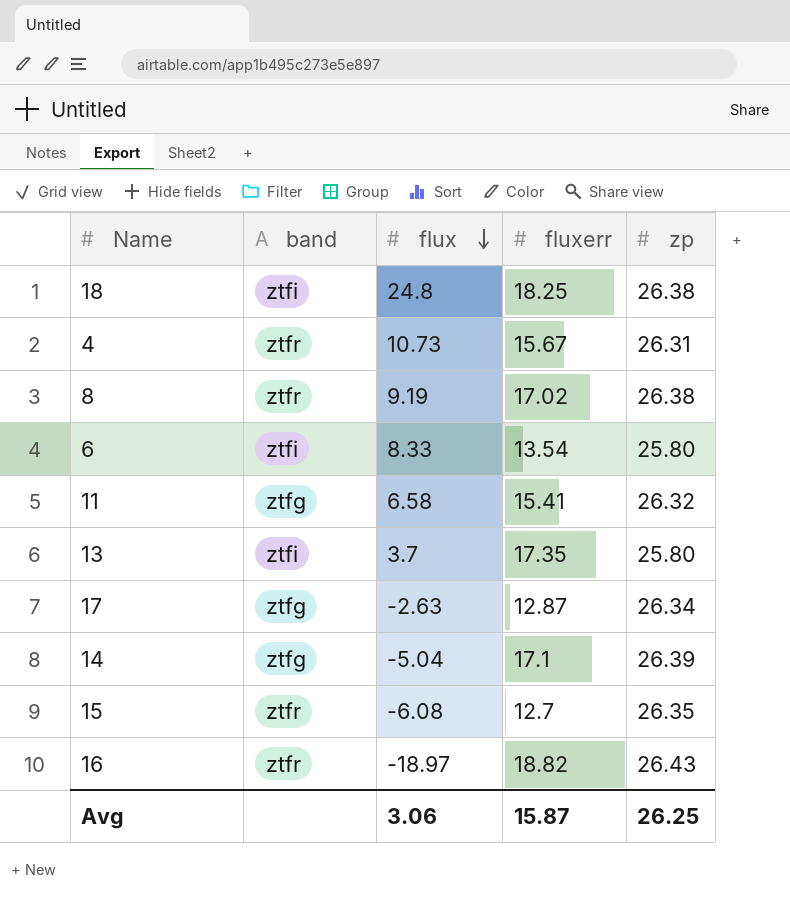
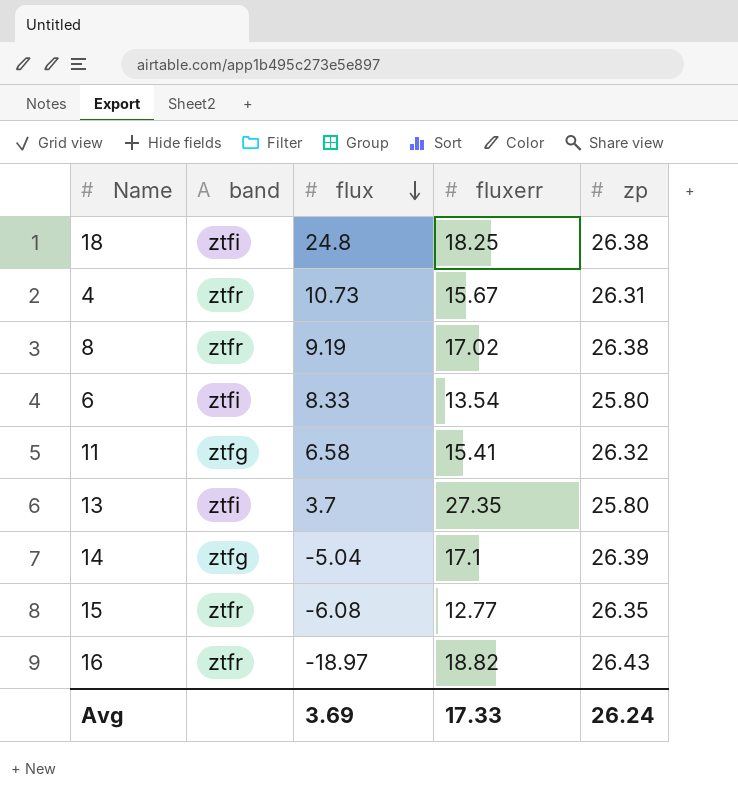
row 17: ztfg | -2.63 | 12.87 | 26.34 -> none
13 | fluxerr: 17.35 -> 27.35
15 | fluxerr: 12.7 -> 12.77
Avg | flux: 3.06 -> 3.69
Avg | fluxerr: 15.87 -> 17.33
Avg | zp: 26.25 -> 26.24

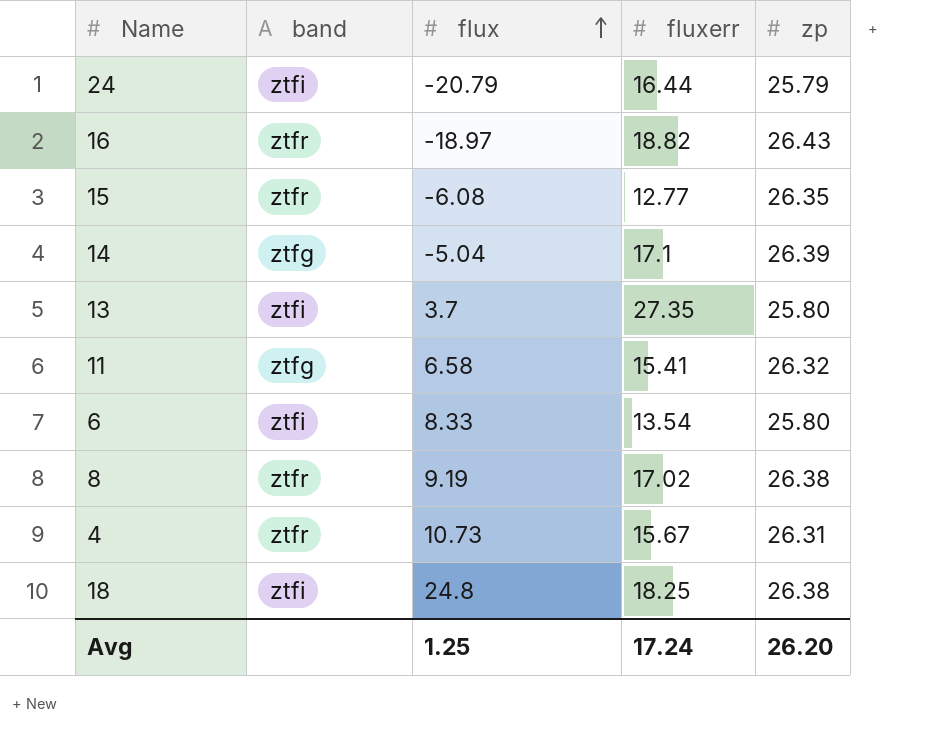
row order: flux descending -> flux ascending
row 24: none -> ztfi | -20.79 | 16.44 | 25.79
Avg | flux: 3.69 -> 1.25
Avg | fluxerr: 17.33 -> 17.24
Avg | zp: 26.24 -> 26.20

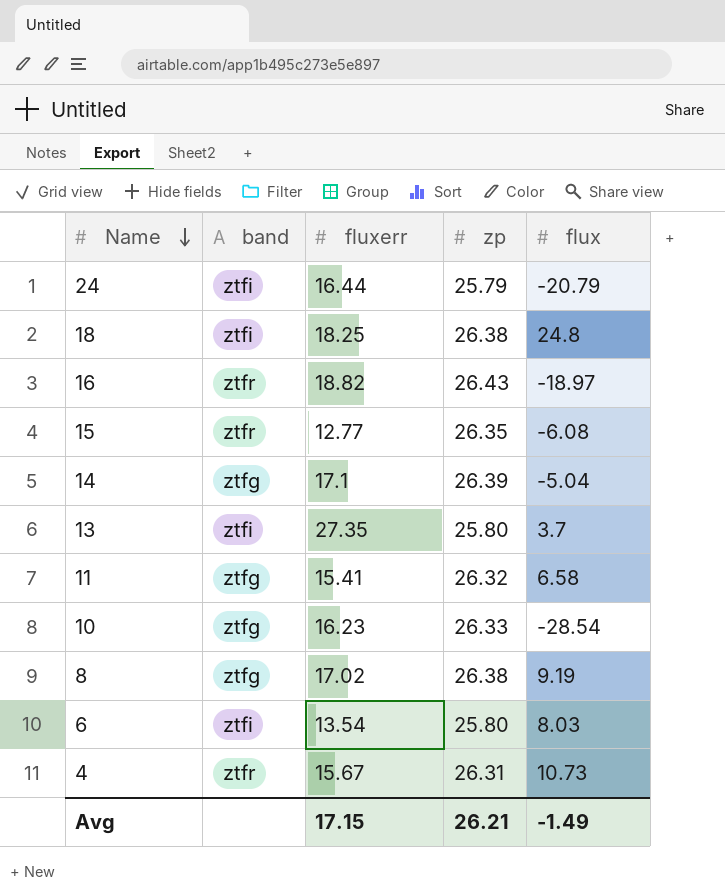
row order: flux ascending -> Name descending
column flux | position: 3 -> 5
row 10: none -> ztfg | 16.23 | 26.33 | -28.54
8 | band: ztfr -> ztfg
6 | flux: 8.33 -> 8.03
Avg | fluxerr: 17.24 -> 17.15
Avg | zp: 26.20 -> 26.21
Avg | flux: 1.25 -> -1.49

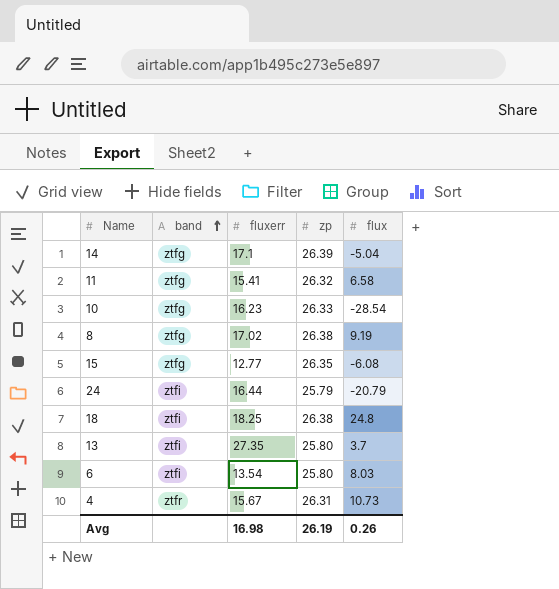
row order: Name descending -> band ascending
row 16: ztfr | 18.82 | 26.43 | -18.97 -> none
15 | band: ztfr -> ztfg
Avg | fluxerr: 17.15 -> 16.98
Avg | zp: 26.21 -> 26.19
Avg | flux: -1.49 -> 0.26

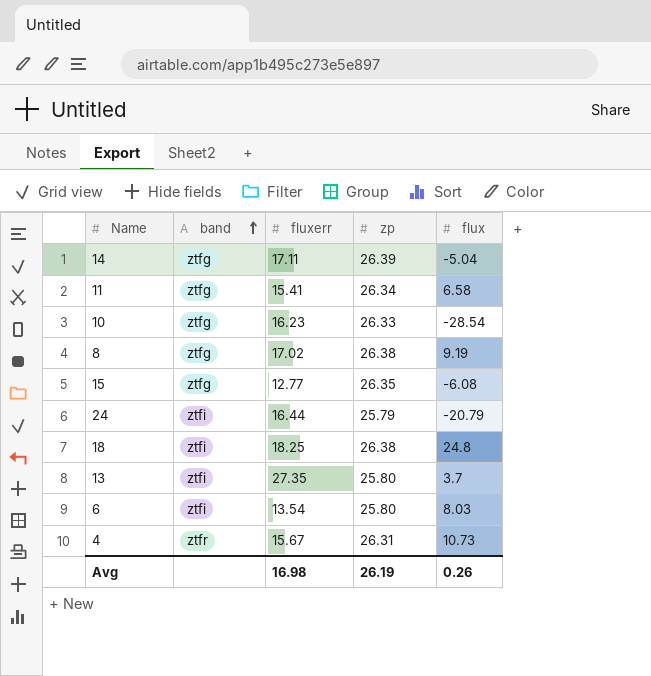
14 | fluxerr: 17.1 -> 17.11
11 | zp: 26.32 -> 26.34

